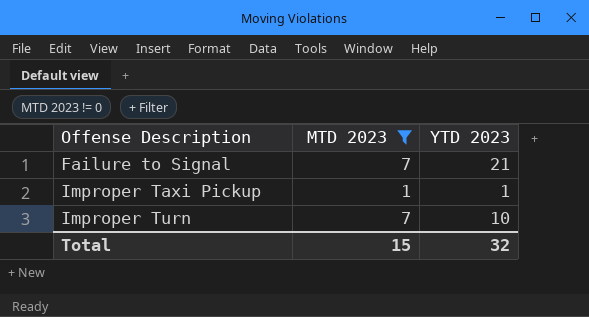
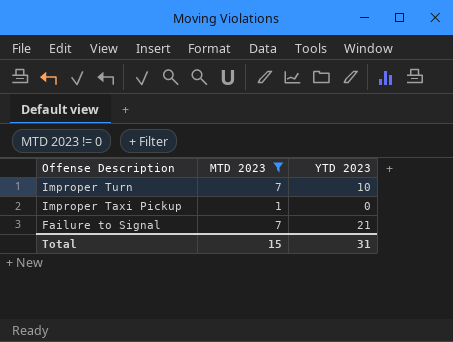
row order: Offense Description ascending -> Offense Description descending
Improper Taxi Pickup | YTD 2023: 1 -> 0
Total | YTD 2023: 32 -> 31

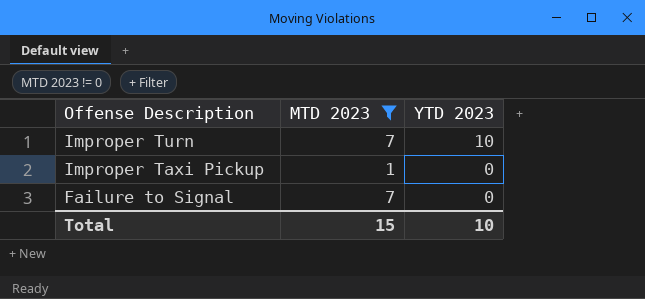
Failure to Signal | YTD 2023: 21 -> 0
Total | YTD 2023: 31 -> 10

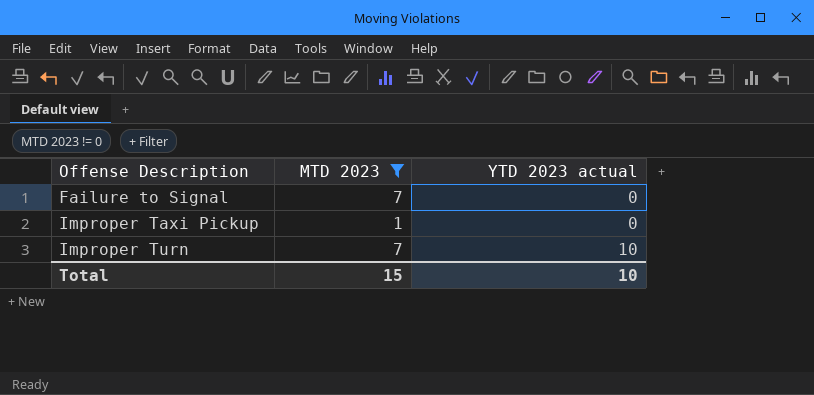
row order: Offense Description descending -> Offense Description ascending
column name: YTD 2023 -> YTD 2023 actual

